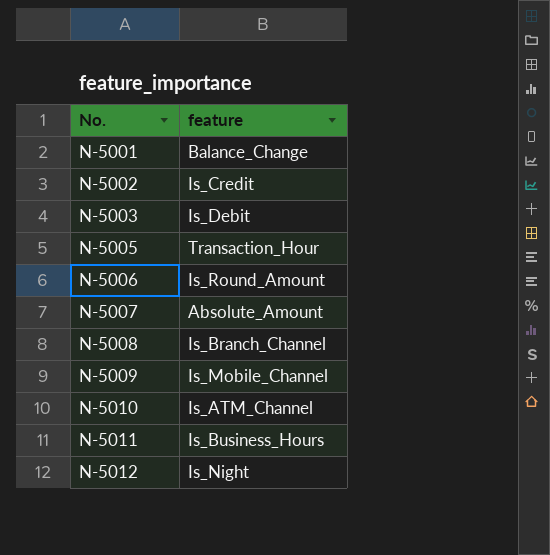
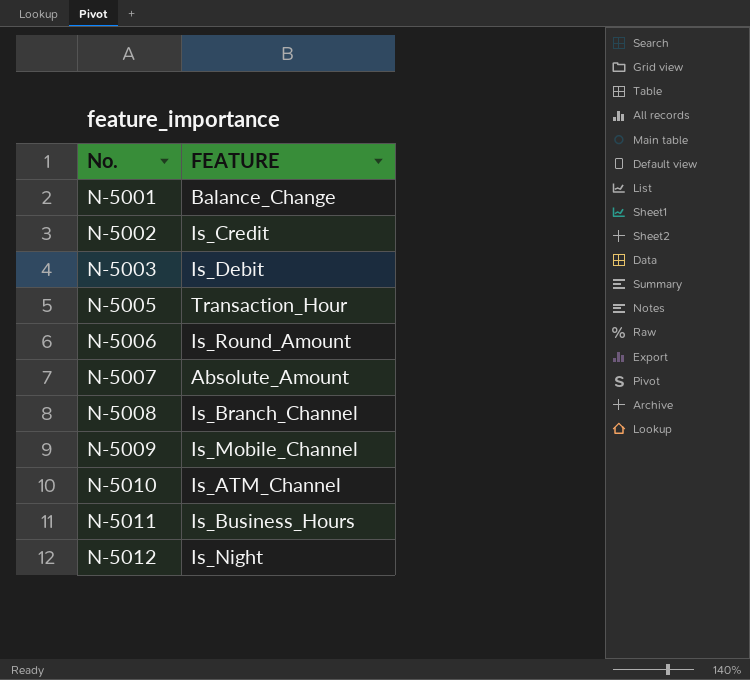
column name: feature -> FEATURE

